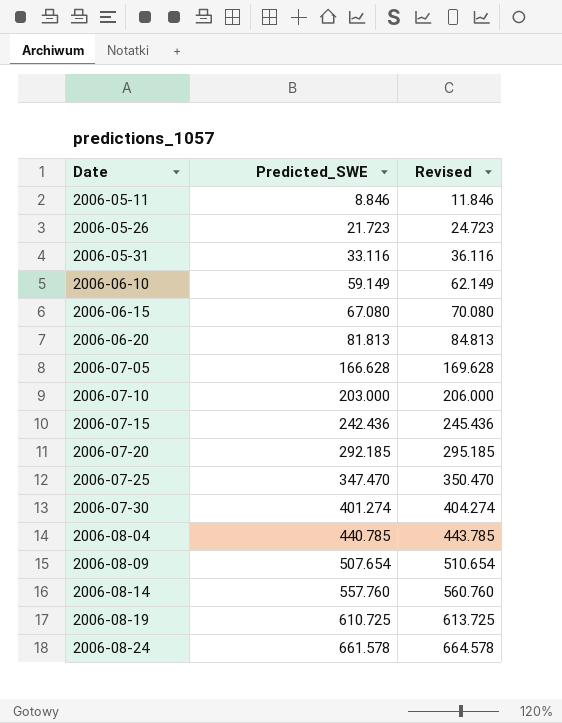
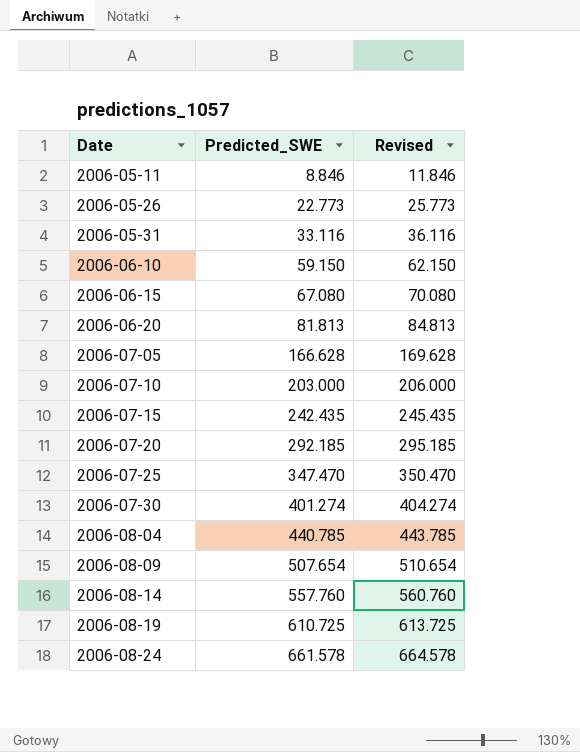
2006-05-26 | Predicted_SWE: 21.723 -> 22.773
2006-05-26 | Revised: 24.723 -> 25.773
2006-06-10 | Predicted_SWE: 59.149 -> 59.150
2006-06-10 | Revised: 62.149 -> 62.150
2006-07-15 | Predicted_SWE: 242.436 -> 242.435
2006-07-15 | Revised: 245.436 -> 245.435

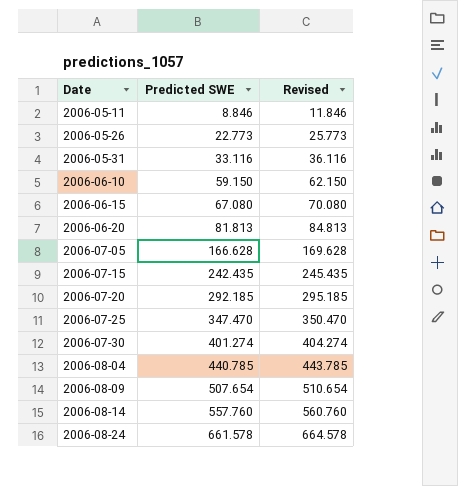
column name: Predicted_SWE -> Predicted SWE
row 2006-07-10: 203.000 | 206.000 -> none
row 2006-08-19: 610.725 | 613.725 -> none

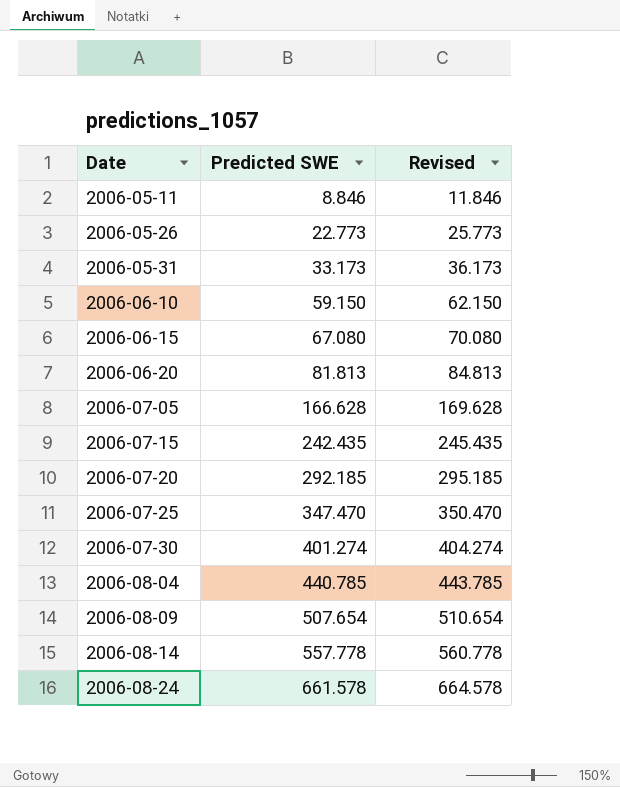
2006-05-31 | Predicted SWE: 33.116 -> 33.173
2006-05-31 | Revised: 36.116 -> 36.173
2006-08-14 | Predicted SWE: 557.760 -> 557.778
2006-08-14 | Revised: 560.760 -> 560.778

